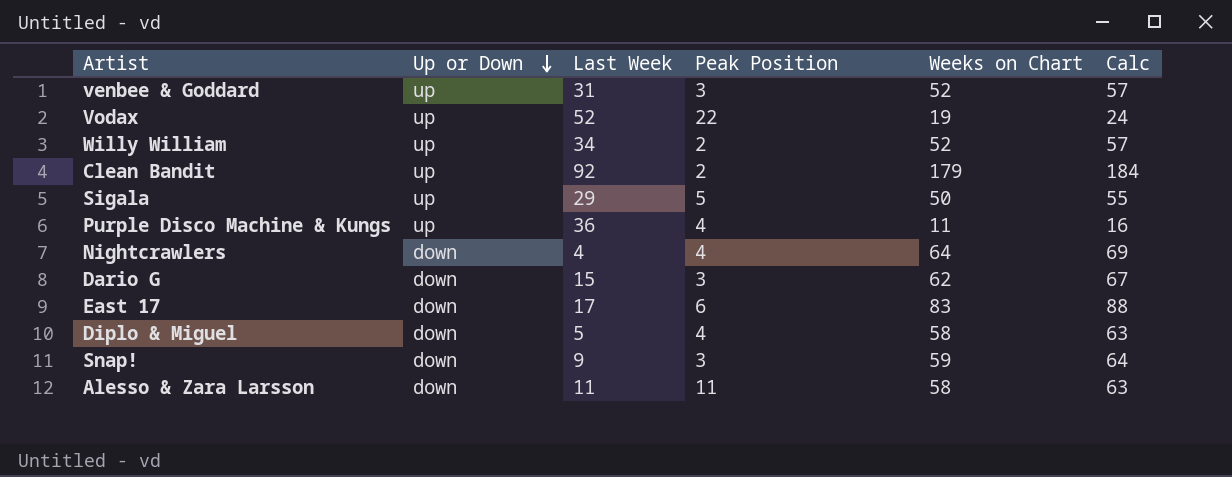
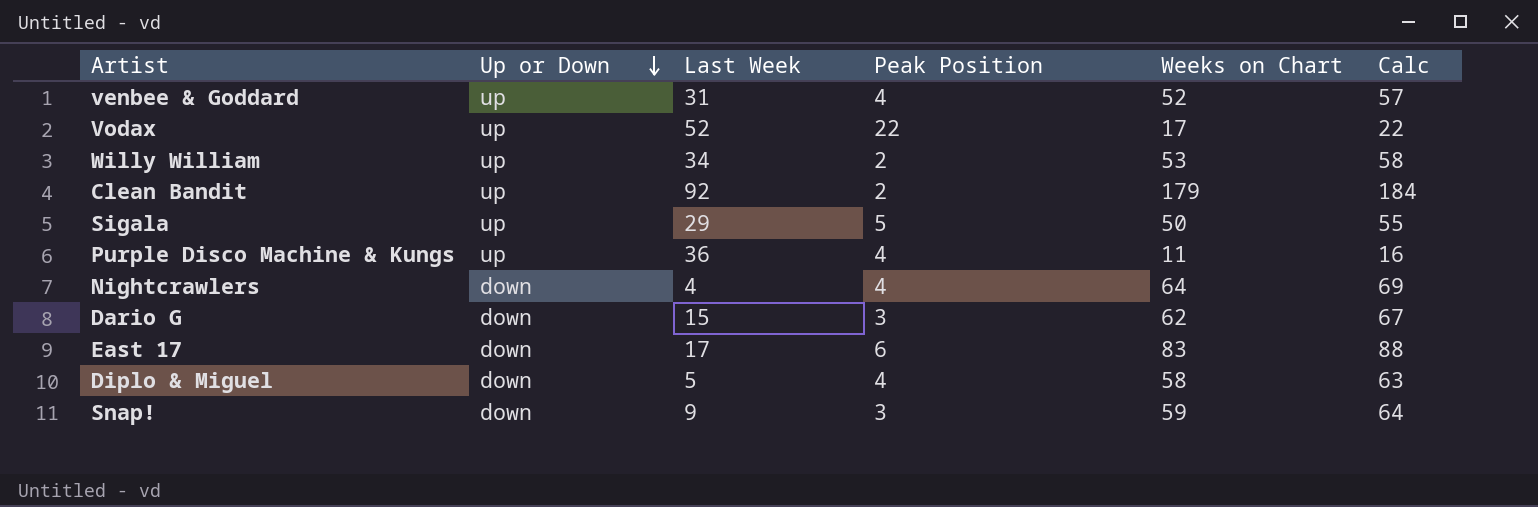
row Alesso & Zara Larsson: down | 11 | 11 | 58 | 63 -> none
venbee & Goddard | Peak Position: 3 -> 4
Vodax | Weeks on Chart: 19 -> 17
Vodax | Calc: 24 -> 22
Willy William | Weeks on Chart: 52 -> 53
Willy William | Calc: 57 -> 58

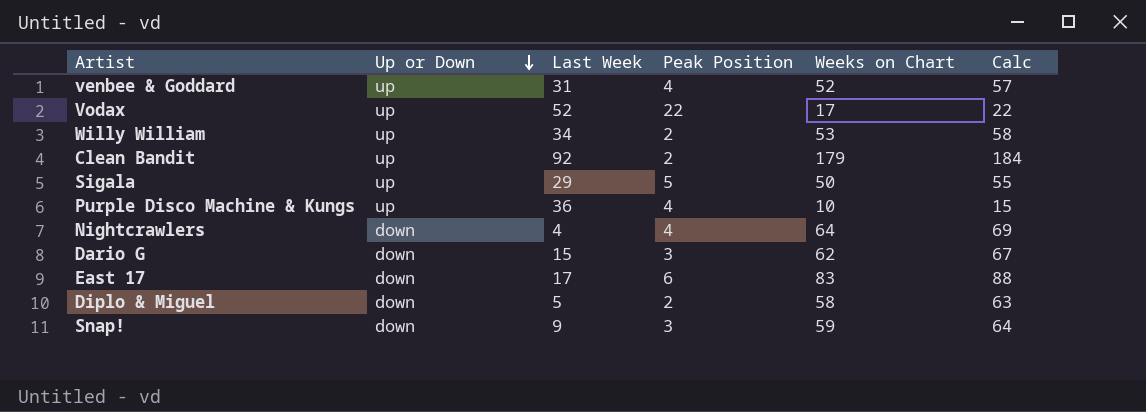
Purple Disco Machine & Kungs | Weeks on Chart: 11 -> 10
Purple Disco Machine & Kungs | Calc: 16 -> 15
Diplo & Miguel | Peak Position: 4 -> 2

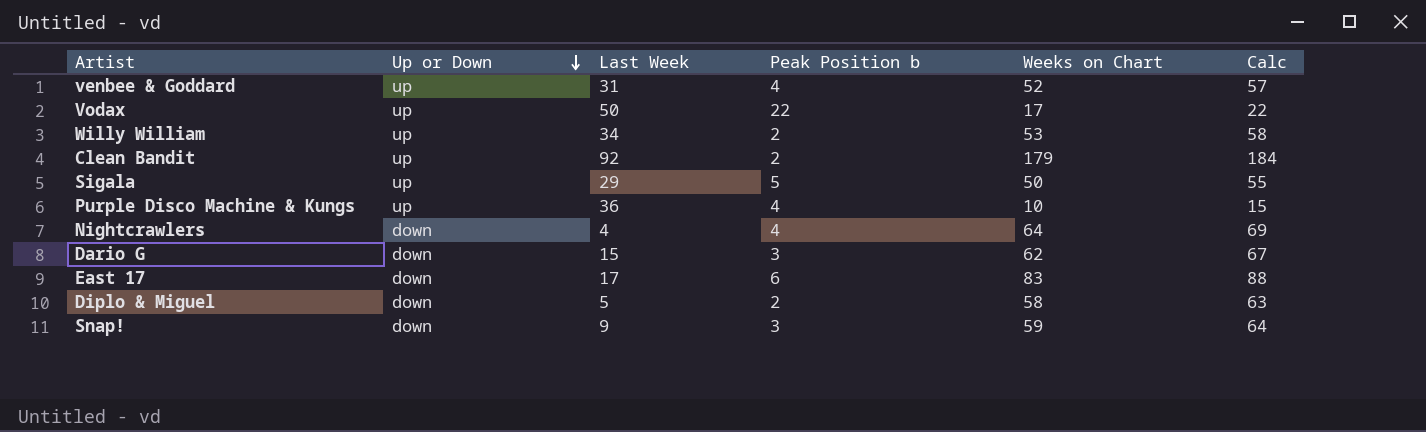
column name: Peak Position -> Peak Position b
Vodax | Last Week: 52 -> 50

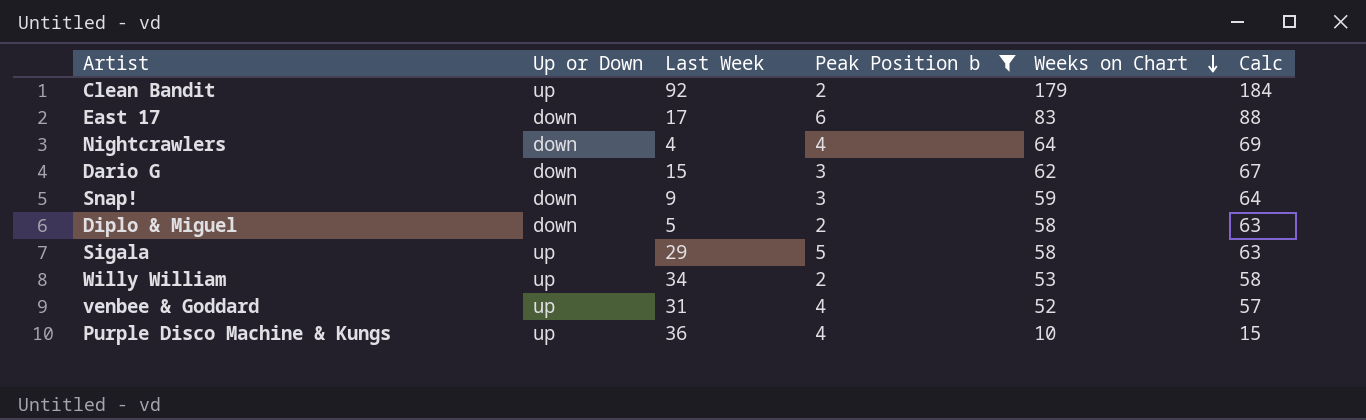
filter: none -> Peak Position b != 22
row order: Up or Down descending -> Weeks on Chart descending
Sigala | Weeks on Chart: 50 -> 58
Sigala | Calc: 55 -> 63

